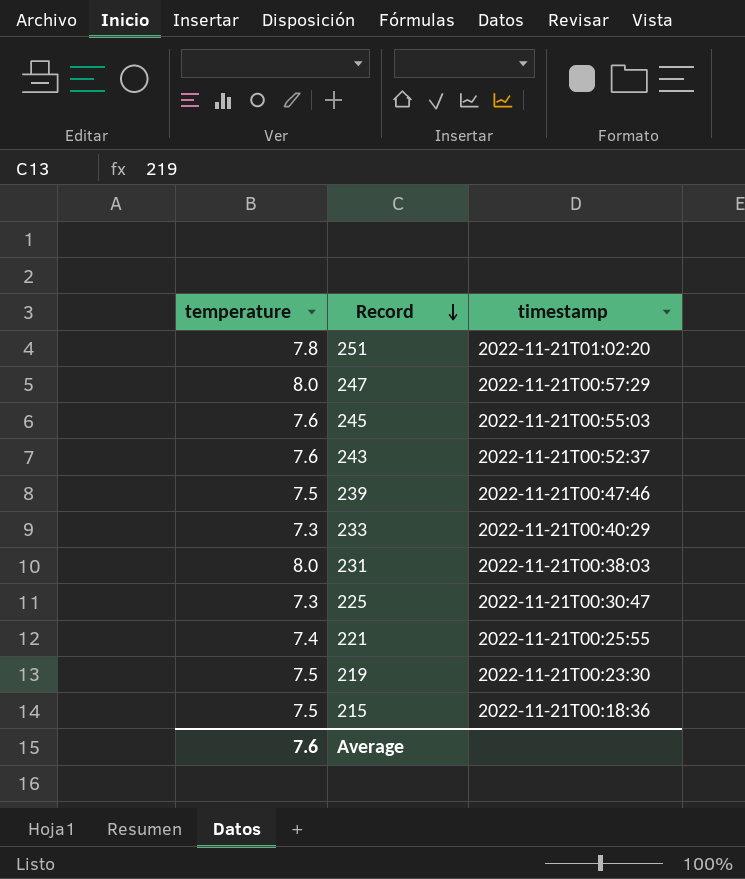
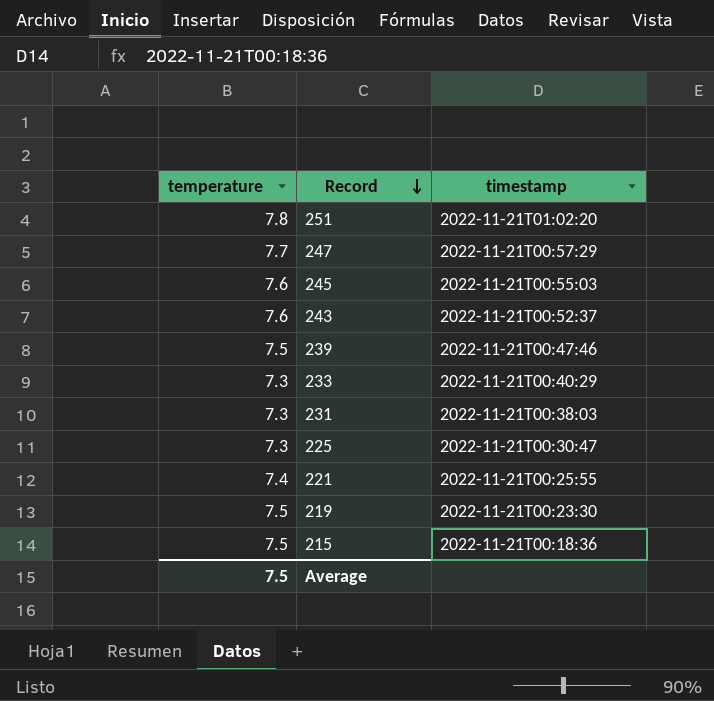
247 | temperature: 8.0 -> 7.7
231 | temperature: 8.0 -> 7.3
Average | temperature: 7.6 -> 7.5

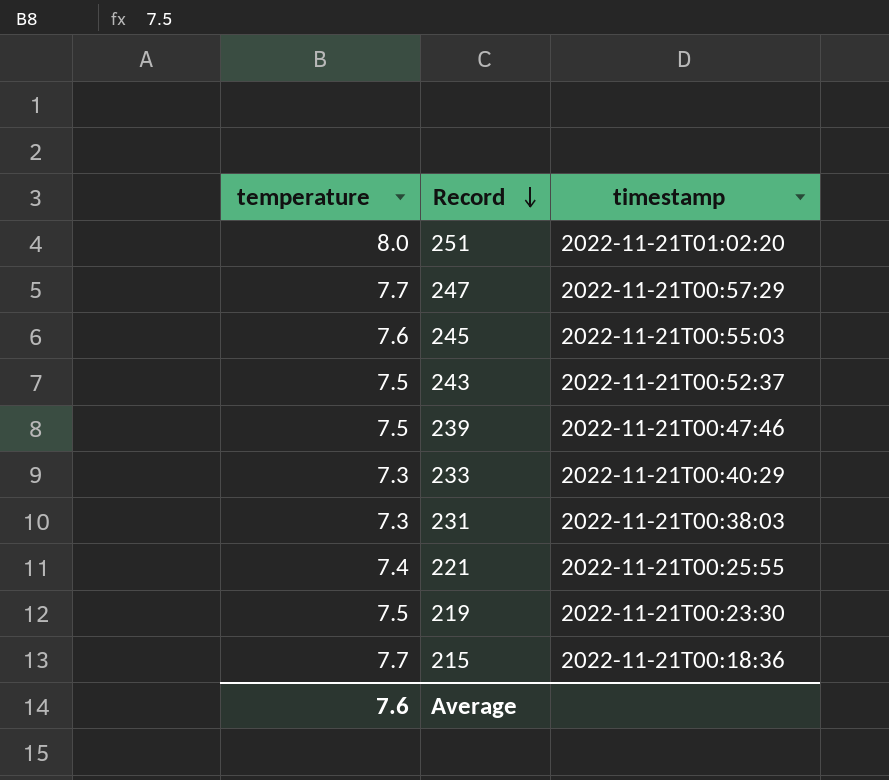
row 225: 7.3 | 2022-11-21T00:30:47 -> none
251 | temperature: 7.8 -> 8.0
243 | temperature: 7.6 -> 7.5
215 | temperature: 7.5 -> 7.7
Average | temperature: 7.5 -> 7.6

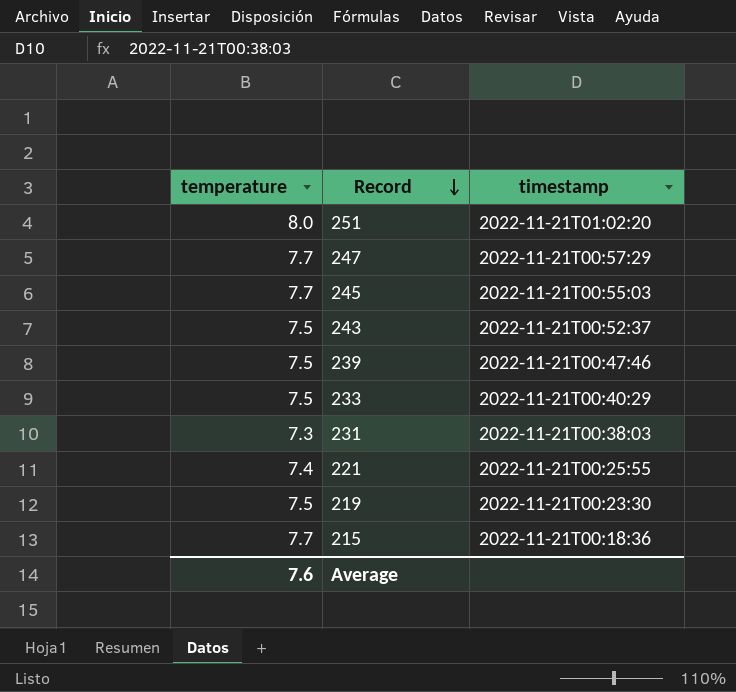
245 | temperature: 7.6 -> 7.7
233 | temperature: 7.3 -> 7.5

